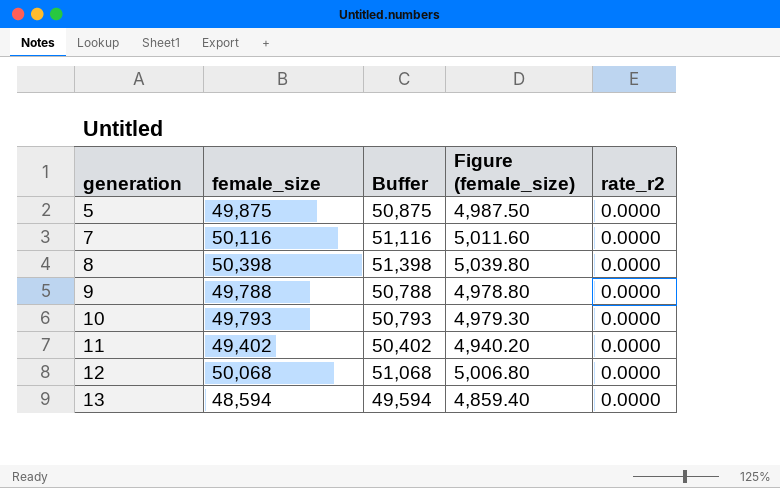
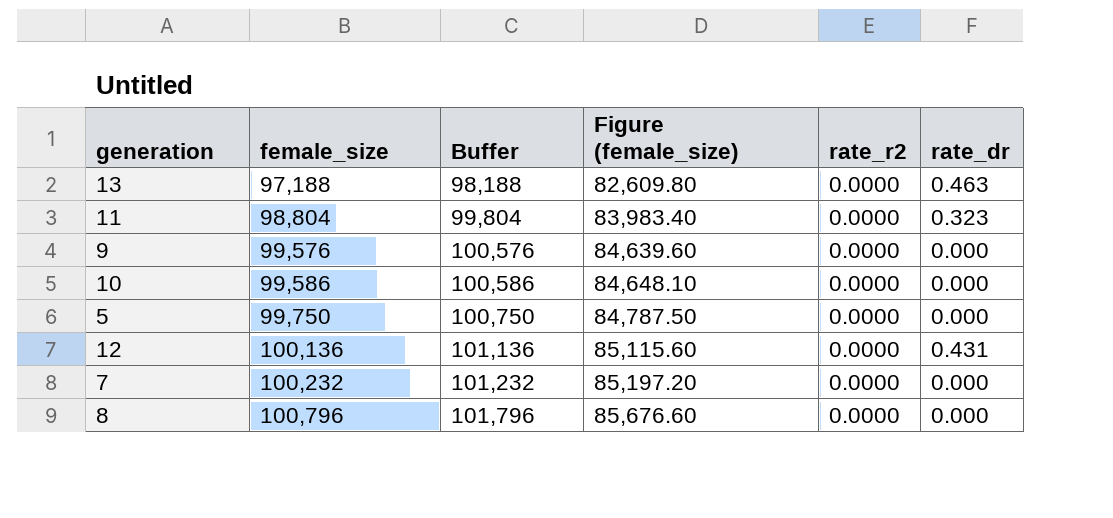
row order: generation ascending -> female_size ascending
column Figure (female_size) | formula: [female_size] * 0.1 -> [female_size] * 0.85
column rate_dr | position: none -> 6
13 | female_size: 48,594 -> 97,188
13 | Buffer: 49,594 -> 98,188
11 | female_size: 49,402 -> 98,804
11 | Buffer: 50,402 -> 99,804
9 | female_size: 49,788 -> 99,576
9 | Buffer: 50,788 -> 100,576
10 | female_size: 49,793 -> 99,586
10 | Buffer: 50,793 -> 100,586
5 | female_size: 49,875 -> 99,750
5 | Buffer: 50,875 -> 100,750
12 | female_size: 50,068 -> 100,136
12 | Buffer: 51,068 -> 101,136
7 | female_size: 50,116 -> 100,232
7 | Buffer: 51,116 -> 101,232
8 | female_size: 50,398 -> 100,796
8 | Buffer: 51,398 -> 101,796

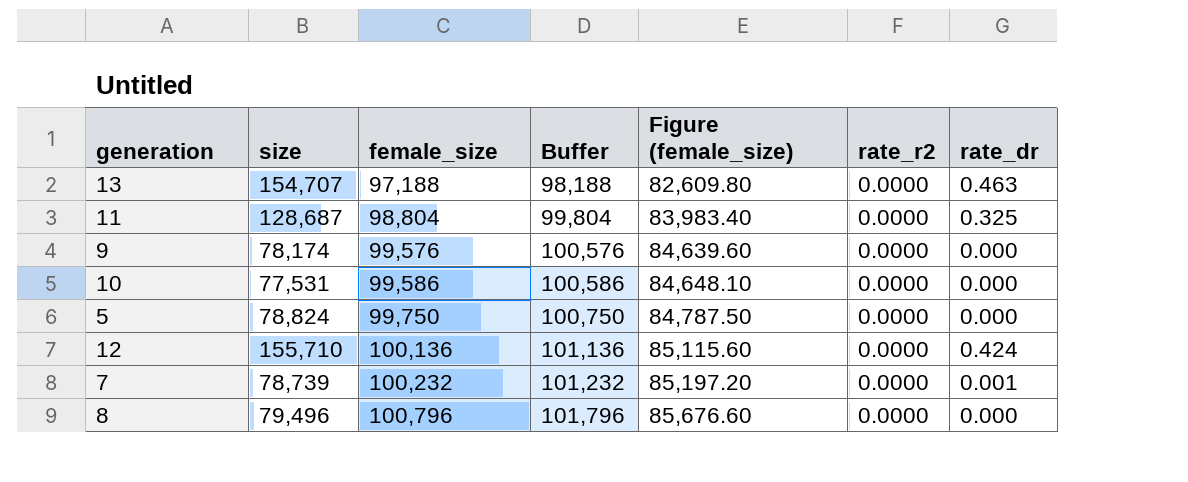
column size | position: none -> 2
11 | rate_dr: 0.323 -> 0.325
12 | rate_dr: 0.431 -> 0.424
7 | rate_dr: 0.000 -> 0.001

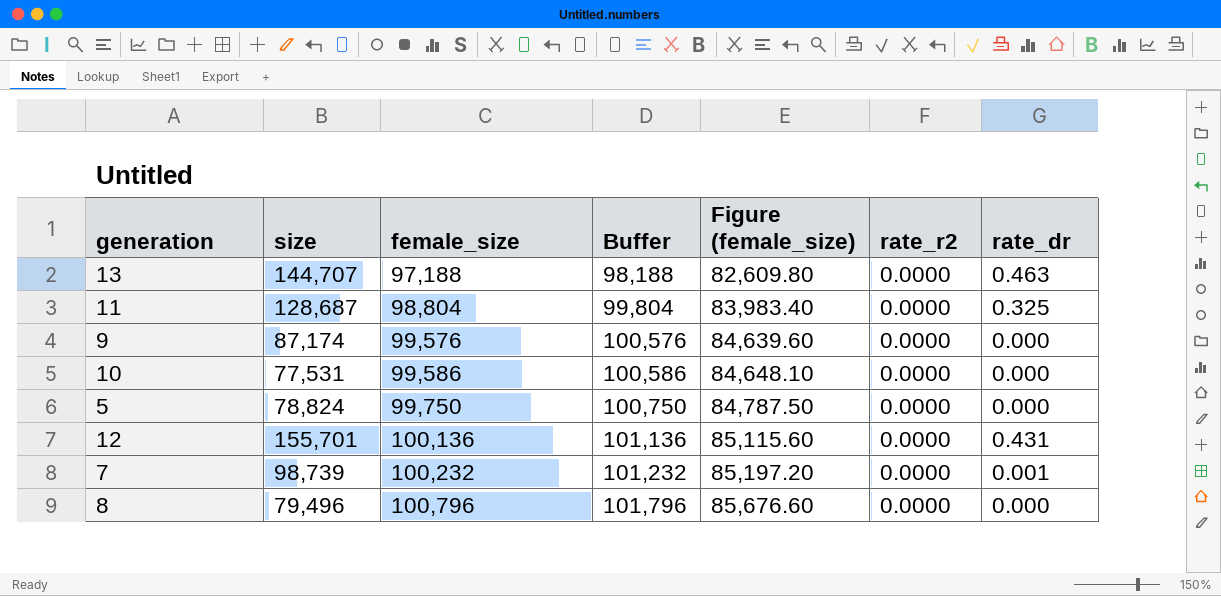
13 | size: 154,707 -> 144,707
9 | size: 78,174 -> 87,174
12 | size: 155,710 -> 155,701
12 | rate_dr: 0.424 -> 0.431
7 | size: 78,739 -> 98,739

